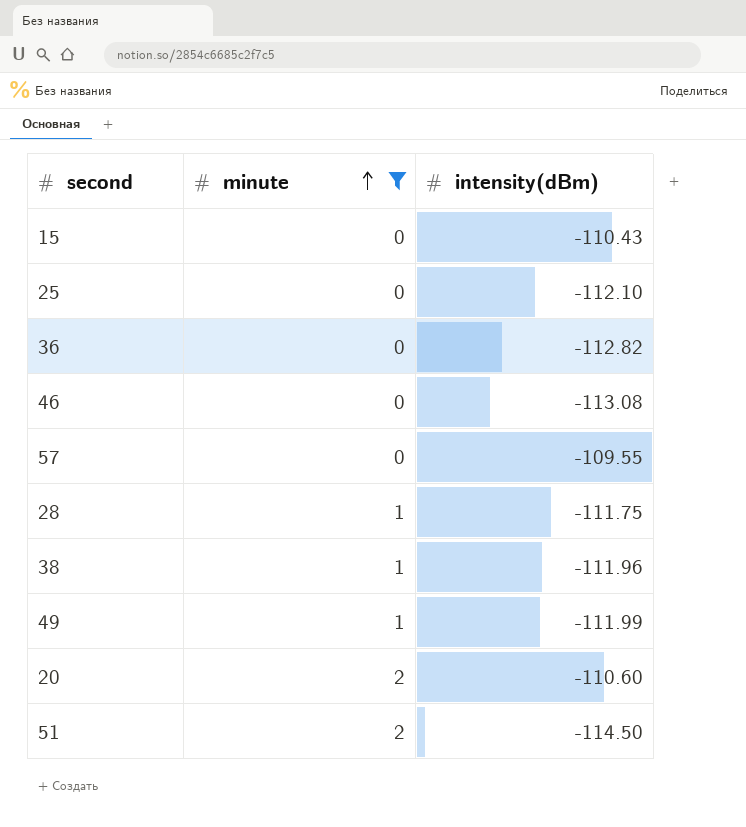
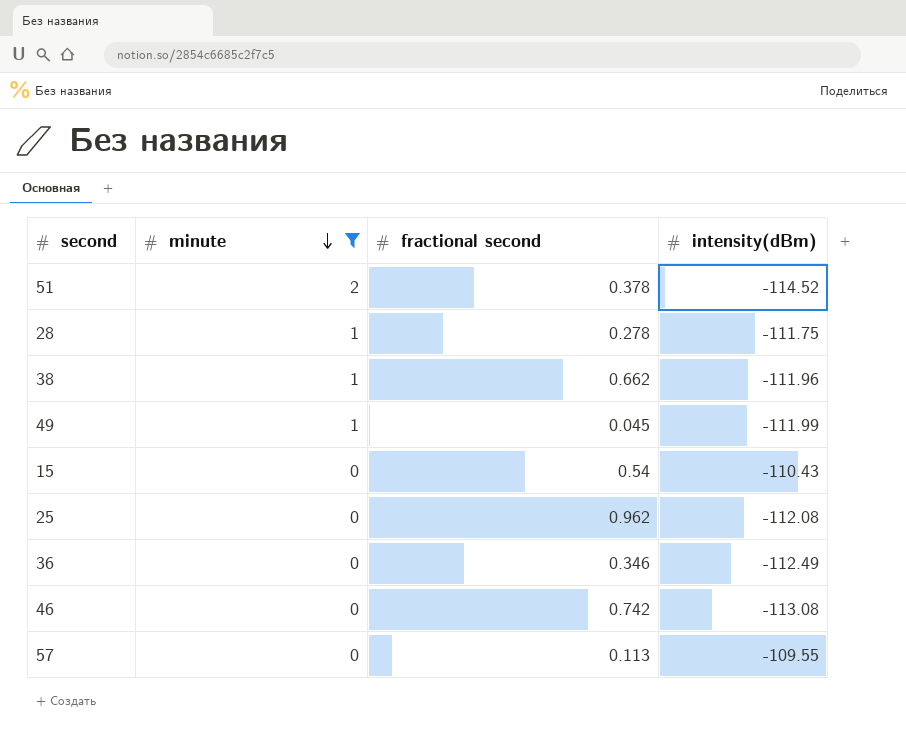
row order: minute ascending -> minute descending
column fractional second | position: none -> 3
row 20: 2 | -110.60 -> none
51 | intensity(dBm): -114.50 -> -114.52
25 | intensity(dBm): -112.10 -> -112.08
36 | intensity(dBm): -112.82 -> -112.49

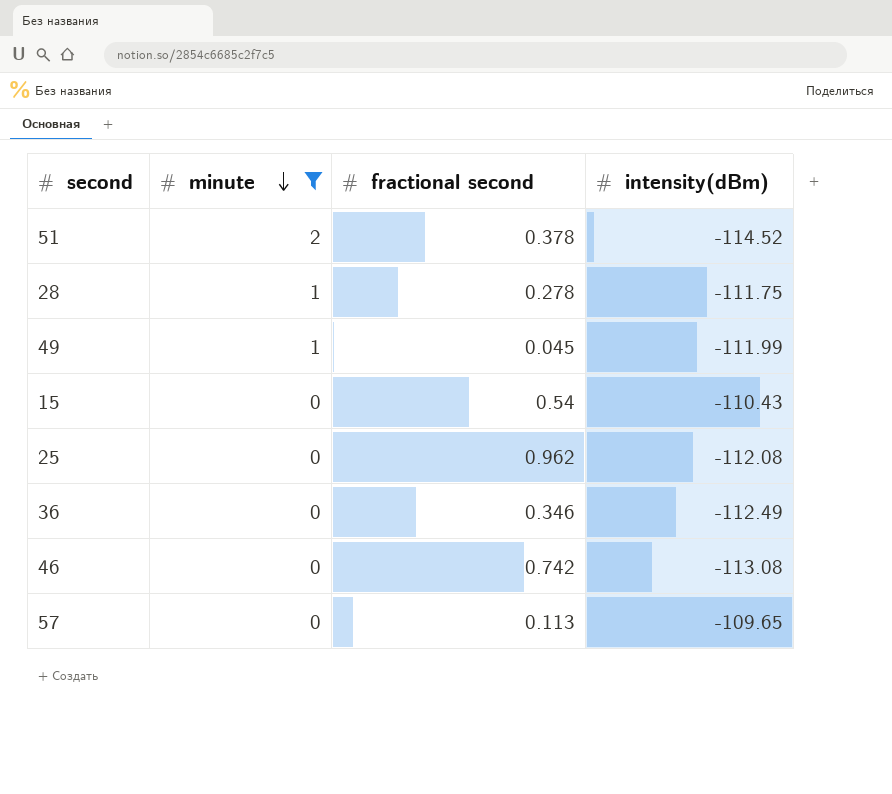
row 38: 1 | 0.662 | -111.96 -> none
57 | intensity(dBm): -109.55 -> -109.65

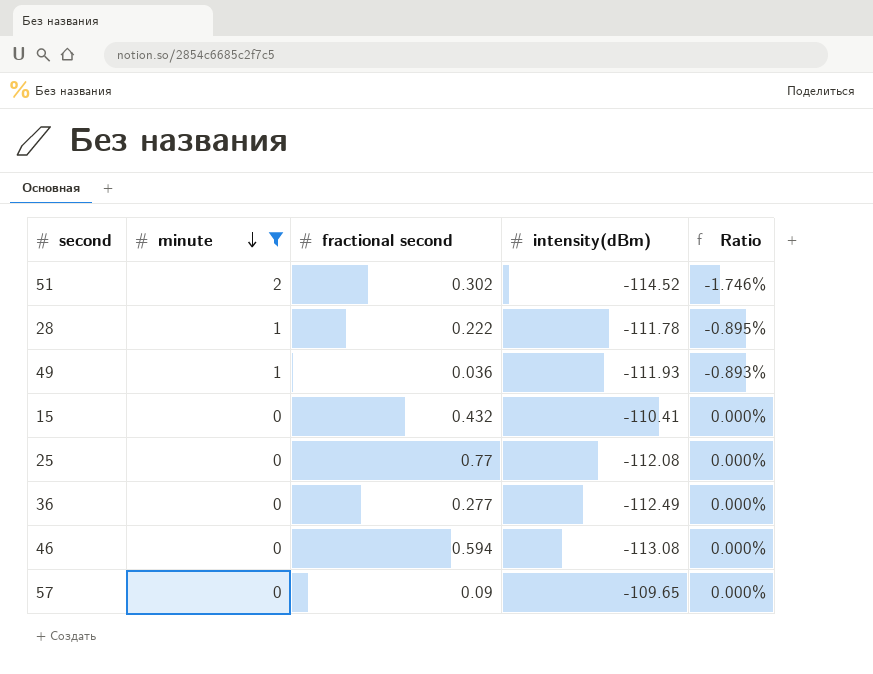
column Ratio | formula: none -> [minute] / [intensity(dBm)]
51 | fractional second: 0.378 -> 0.302
28 | fractional second: 0.278 -> 0.222
28 | intensity(dBm): -111.75 -> -111.78
49 | fractional second: 0.045 -> 0.036
49 | intensity(dBm): -111.99 -> -111.93
15 | fractional second: 0.54 -> 0.432
15 | intensity(dBm): -110.43 -> -110.41
25 | fractional second: 0.962 -> 0.77
36 | fractional second: 0.346 -> 0.277
46 | fractional second: 0.742 -> 0.594
57 | fractional second: 0.113 -> 0.09

